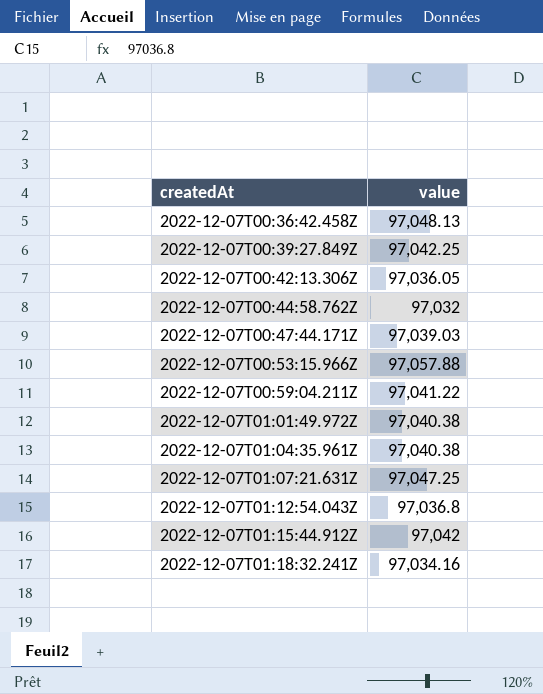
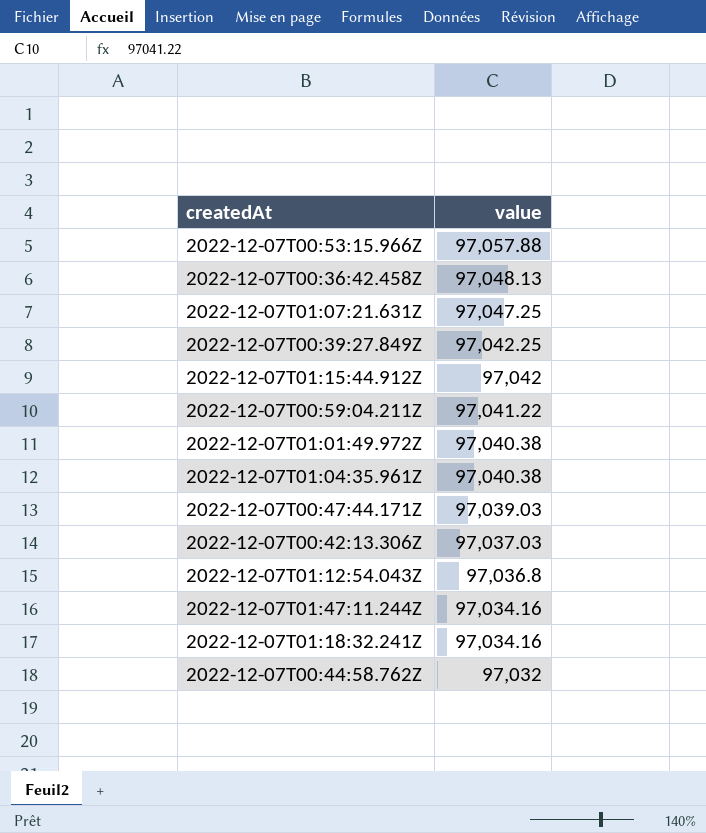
row order: createdAt ascending -> value descending
2022-12-07T00:42:13.306Z | value: 97,036.05 -> 97,037.03
row 2022-12-07T01:47:11.244Z: none -> 97,034.16

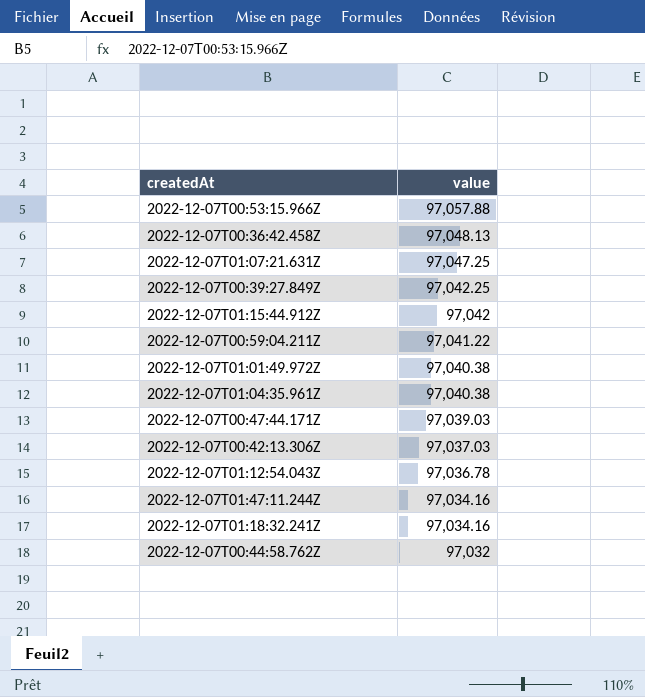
2022-12-07T01:12:54.043Z | value: 97,036.8 -> 97,036.78

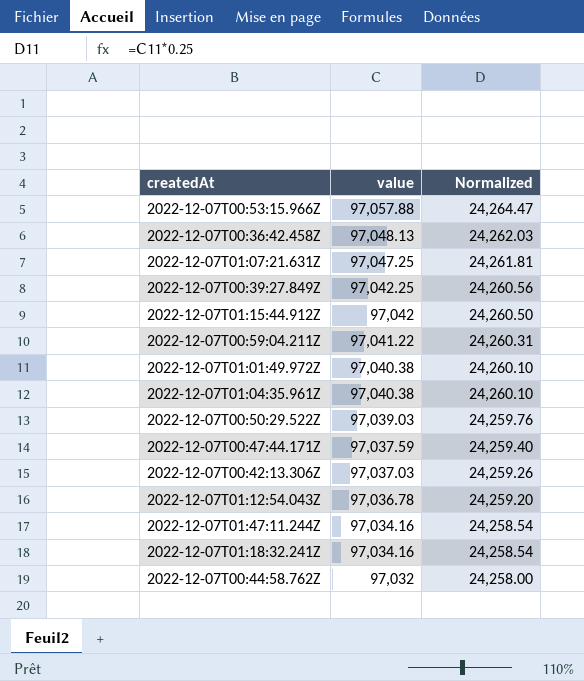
column Normalized | formula: none -> [value] * 0.25
row 2022-12-07T00:50:29.522Z: none -> 97,039.03 | 24,259.76
2022-12-07T00:47:44.171Z | value: 97,039.03 -> 97,037.59

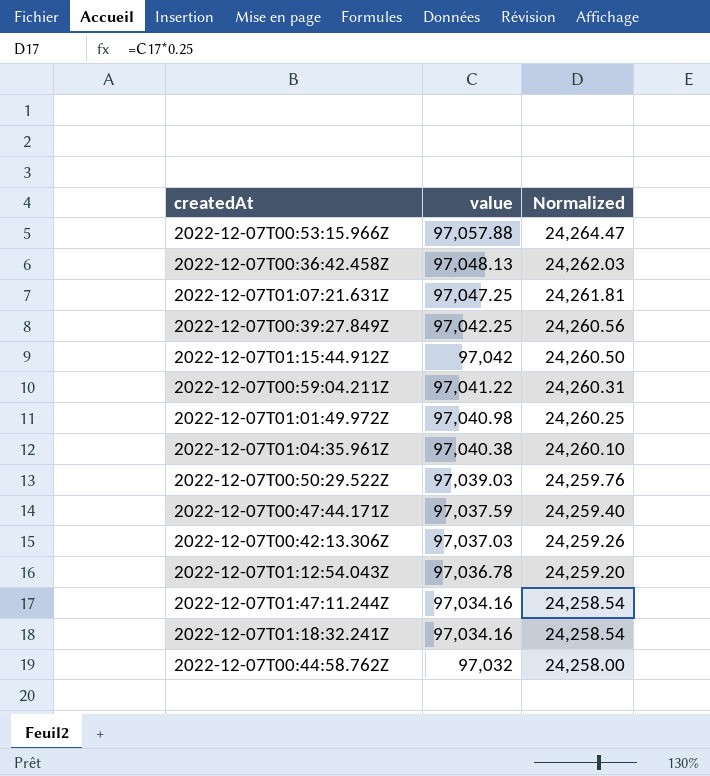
2022-12-07T01:01:49.972Z | value: 97,040.38 -> 97,040.98
2022-12-07T01:01:49.972Z | Normalized: 24,260.10 -> 24,260.25

